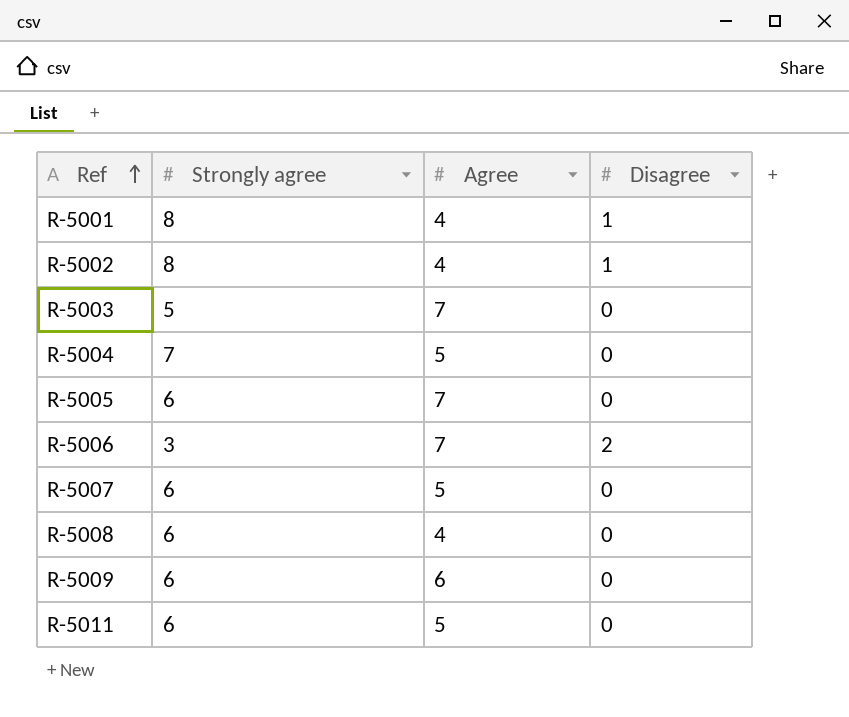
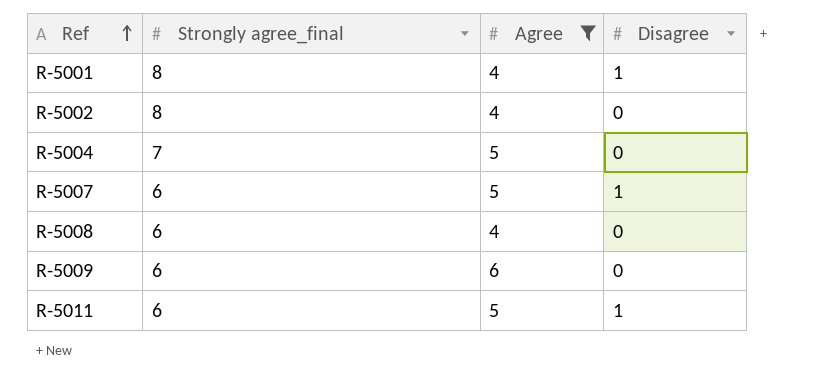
filter: none -> Agree != 7
column name: Strongly agree -> Strongly agree_final
R-5002 | Disagree: 1 -> 0
R-5007 | Disagree: 0 -> 1
R-5011 | Disagree: 0 -> 1

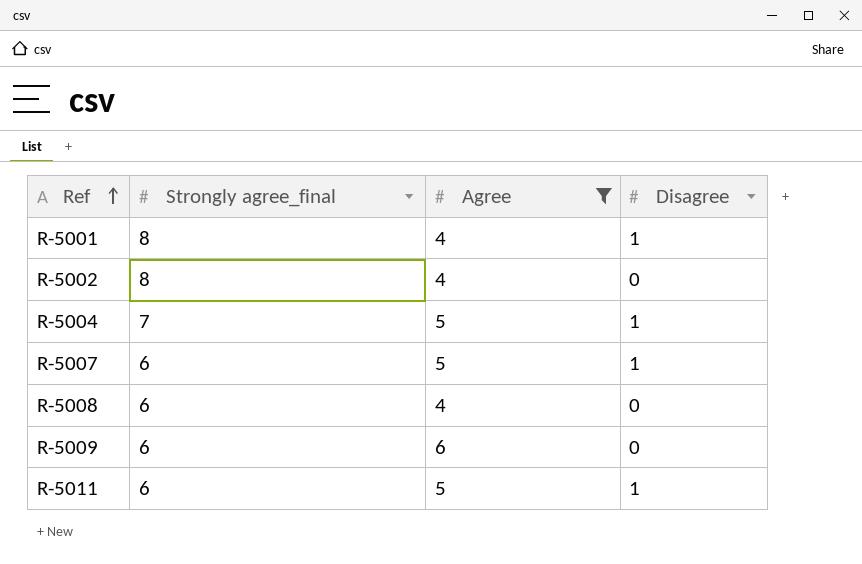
R-5004 | Disagree: 0 -> 1

